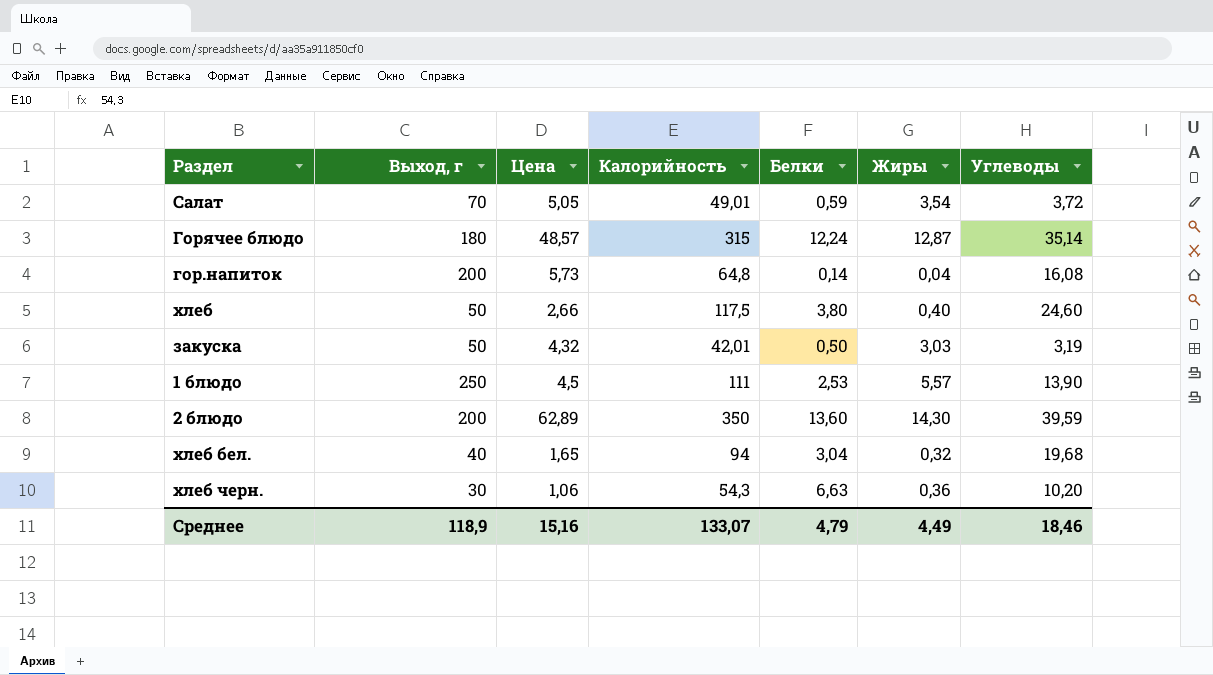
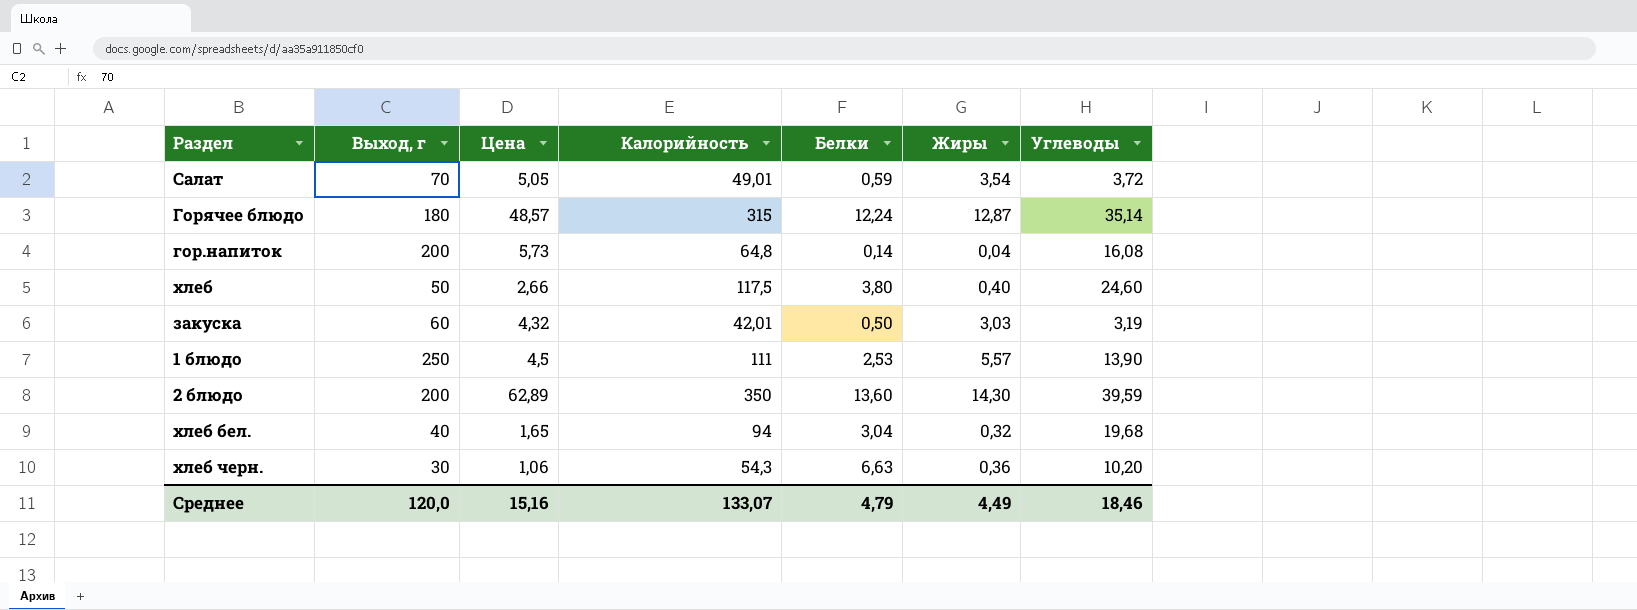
закуска | Выход, г: 50 -> 60
Среднее | Выход, г: 118,9 -> 120,0

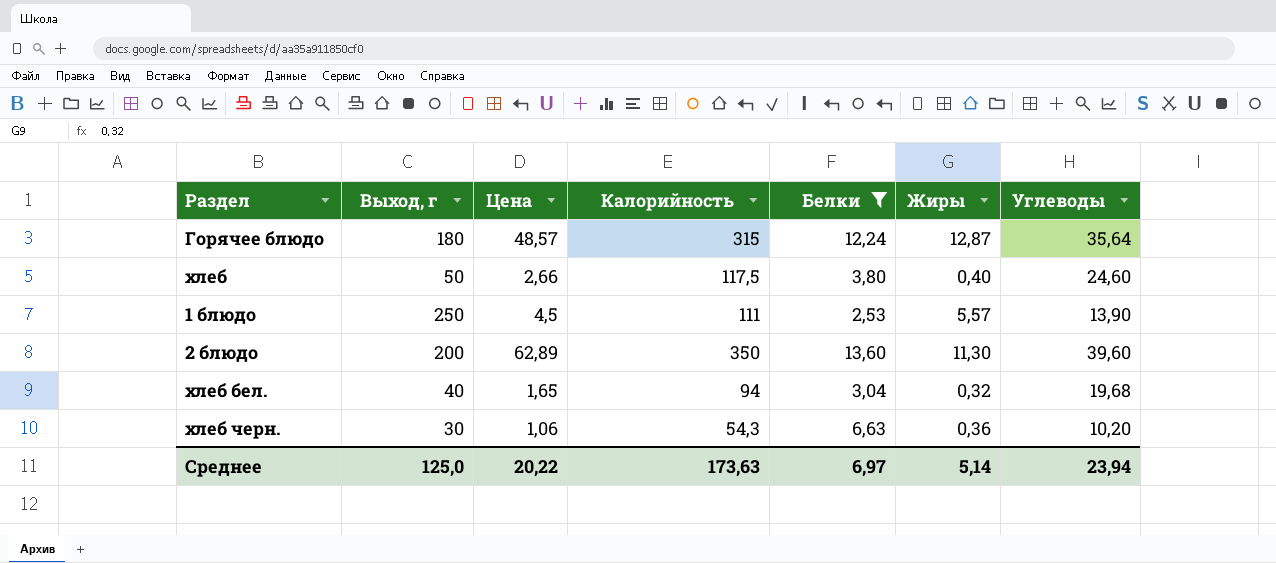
filter: none -> Белки >= 2,53
Горячее блюдо | Углеводы: 35,14 -> 35,64
2 блюдо | Жиры: 14,30 -> 11,30
2 блюдо | Углеводы: 39,59 -> 39,60
Среднее | Выход, г: 120,0 -> 125,0
Среднее | Цена: 15,16 -> 20,22
Среднее | Калорийность: 133,07 -> 173,63
Среднее | Белки: 4,79 -> 6,97
Среднее | Жиры: 4,49 -> 5,14
Среднее | Углеводы: 18,46 -> 23,94

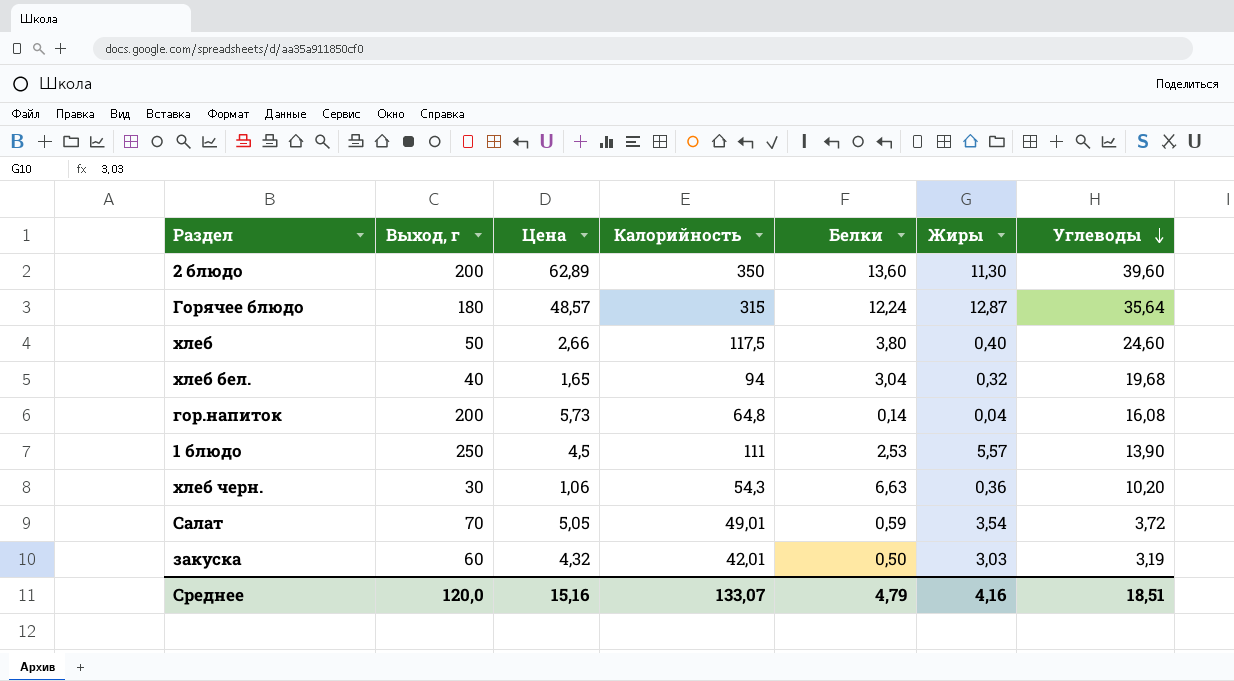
filter: Белки >= 2,53 -> none
row order: none -> Углеводы descending
Среднее | Выход, г: 125,0 -> 120,0
Среднее | Цена: 20,22 -> 15,16
Среднее | Калорийность: 173,63 -> 133,07
Среднее | Белки: 6,97 -> 4,79
Среднее | Жиры: 5,14 -> 4,16
Среднее | Углеводы: 23,94 -> 18,51

